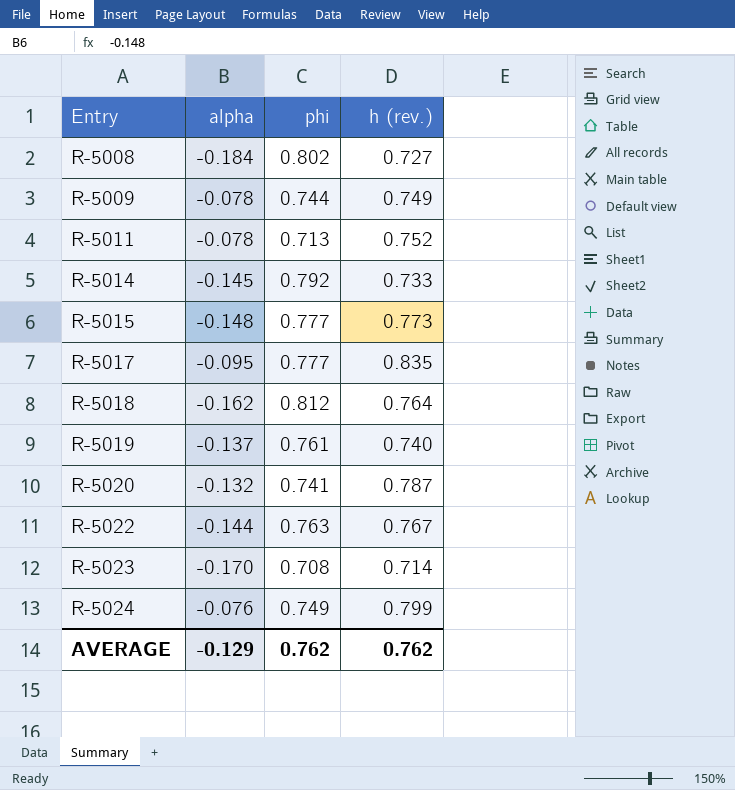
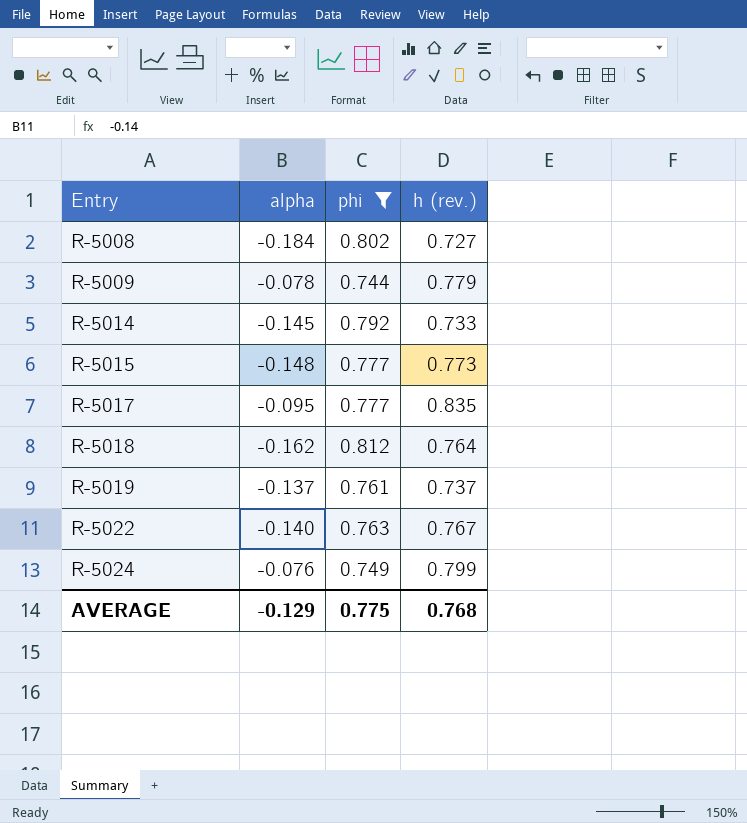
filter: none -> phi >= 0.744
R-5009 | h (rev.): 0.749 -> 0.779
R-5019 | h (rev.): 0.740 -> 0.737
R-5022 | alpha: -0.144 -> -0.140
AVERAGE | phi: 0.762 -> 0.775
AVERAGE | h (rev.): 0.762 -> 0.768

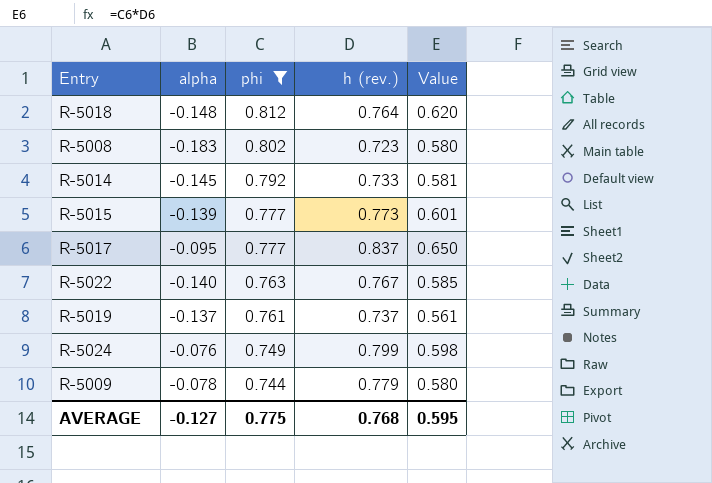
row order: Entry ascending -> phi descending
column Value | formula: none -> [phi] * [h (rev.)]
R-5018 | alpha: -0.162 -> -0.148
R-5008 | alpha: -0.184 -> -0.183
R-5008 | h (rev.): 0.727 -> 0.723
R-5015 | alpha: -0.148 -> -0.139
R-5017 | h (rev.): 0.835 -> 0.837
AVERAGE | alpha: -0.129 -> -0.127

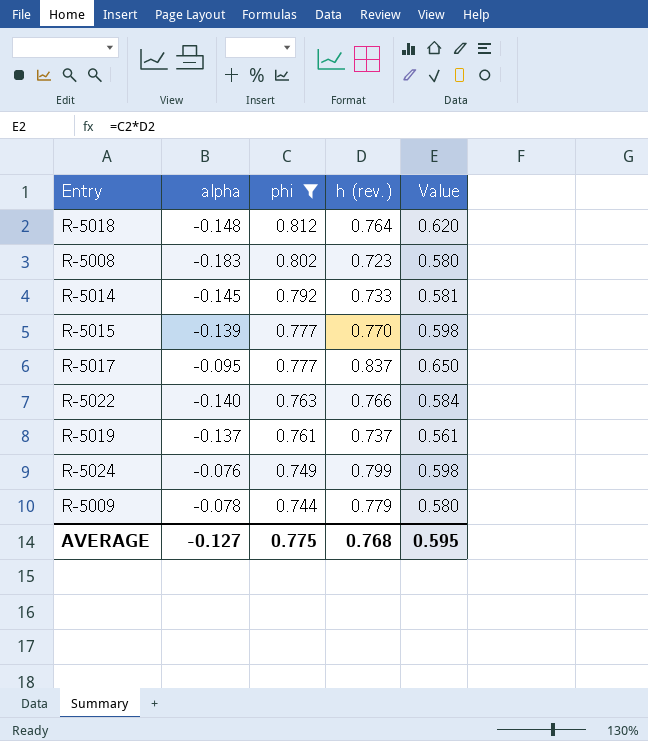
R-5015 | h (rev.): 0.773 -> 0.770
R-5015 | Value: 0.601 -> 0.598
R-5022 | h (rev.): 0.767 -> 0.766
R-5022 | Value: 0.585 -> 0.584

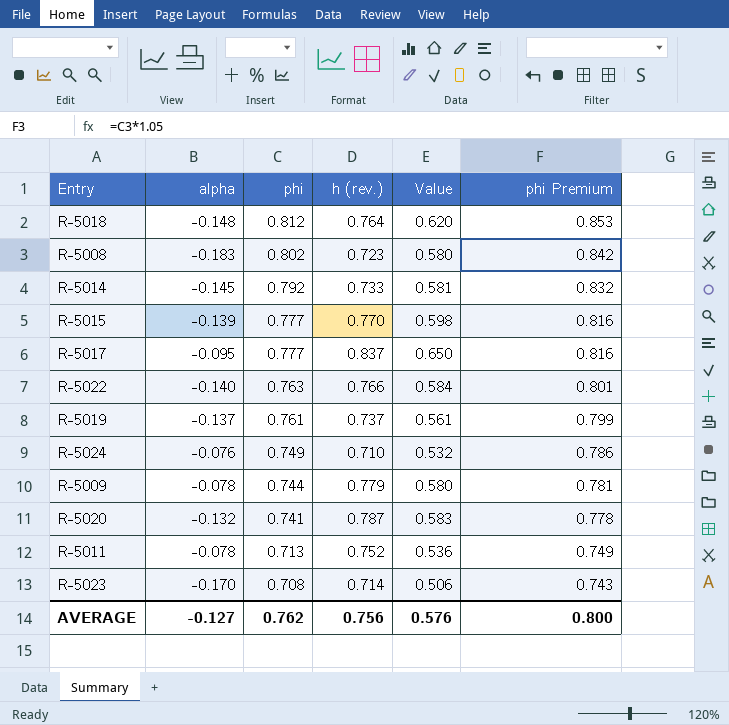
filter: phi >= 0.744 -> none
column phi Premium | formula: none -> [phi] * 1.05
R-5024 | h (rev.): 0.799 -> 0.710
R-5024 | Value: 0.598 -> 0.532
AVERAGE | phi: 0.775 -> 0.762
AVERAGE | h (rev.): 0.768 -> 0.756
AVERAGE | Value: 0.595 -> 0.576

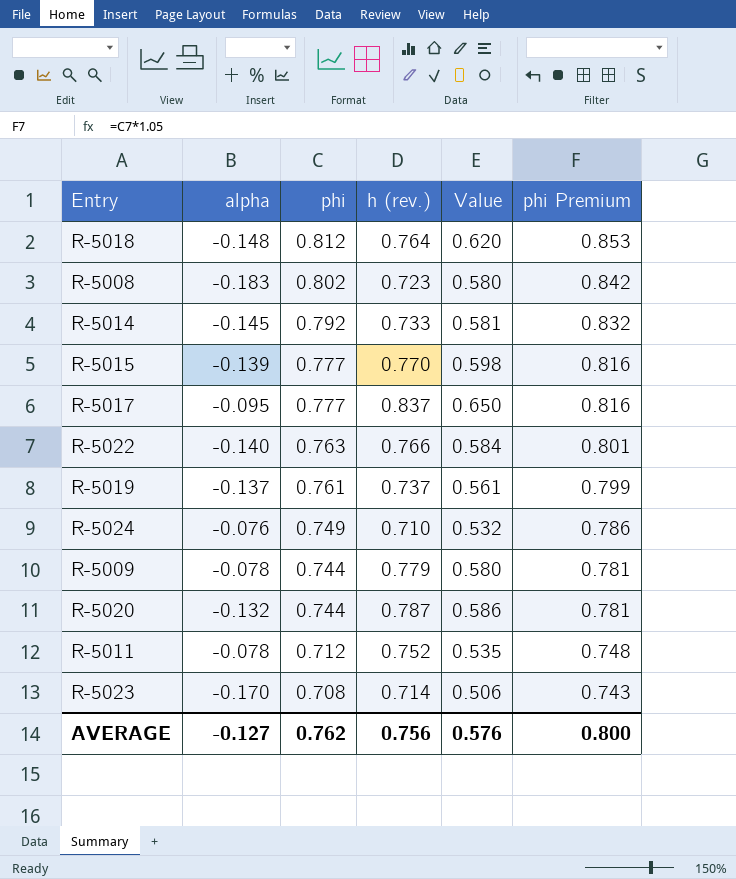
R-5020 | phi: 0.741 -> 0.744
R-5020 | Value: 0.583 -> 0.586
R-5020 | phi Premium: 0.778 -> 0.781
R-5011 | phi: 0.713 -> 0.712
R-5011 | Value: 0.536 -> 0.535
R-5011 | phi Premium: 0.749 -> 0.748

